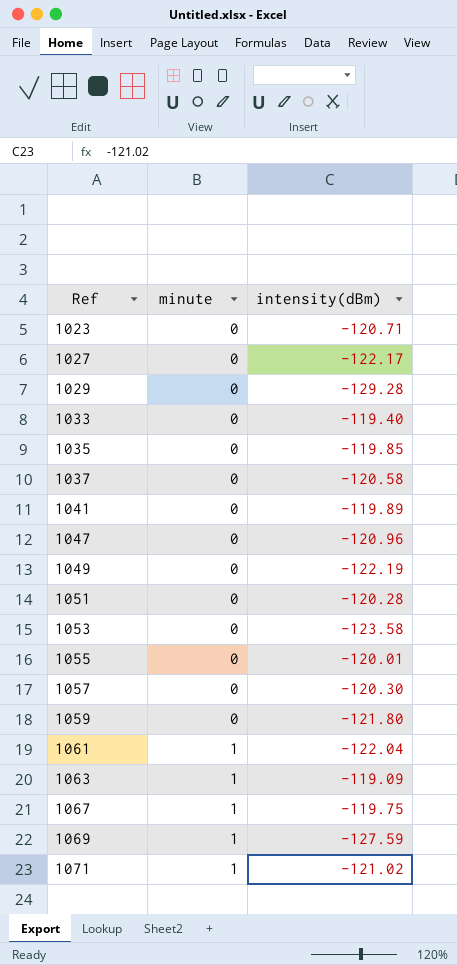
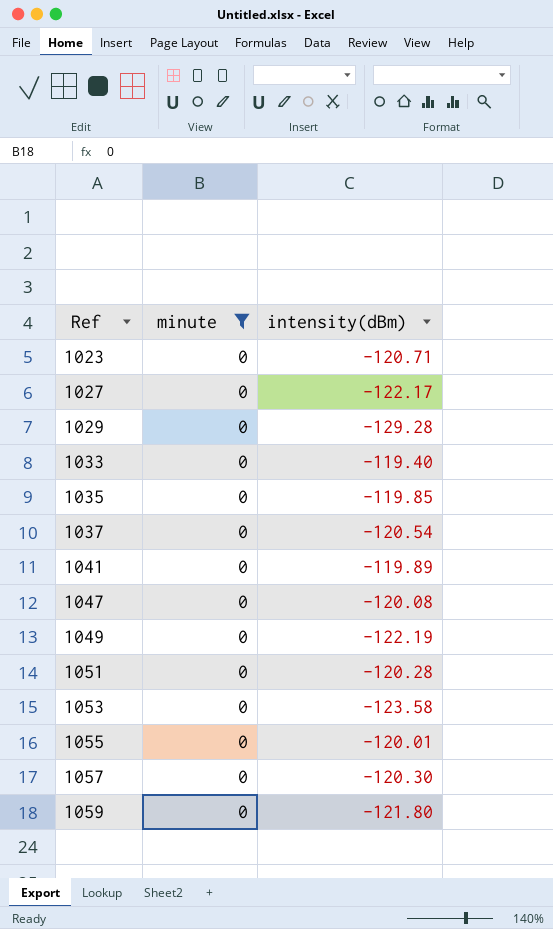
filter: none -> minute = 0
1037 | intensity(dBm): -120.58 -> -120.54
1047 | intensity(dBm): -120.96 -> -120.08

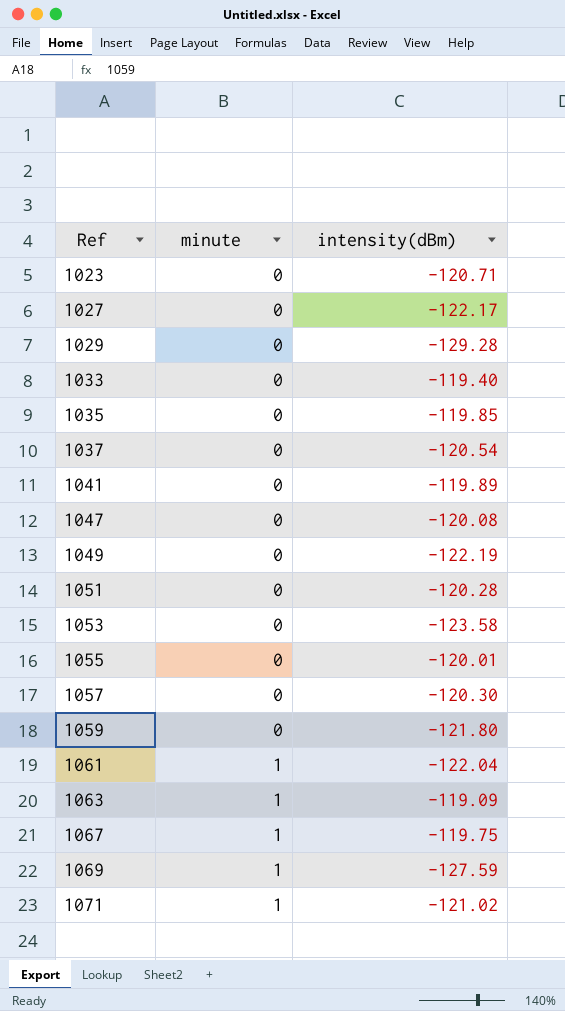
filter: minute = 0 -> none

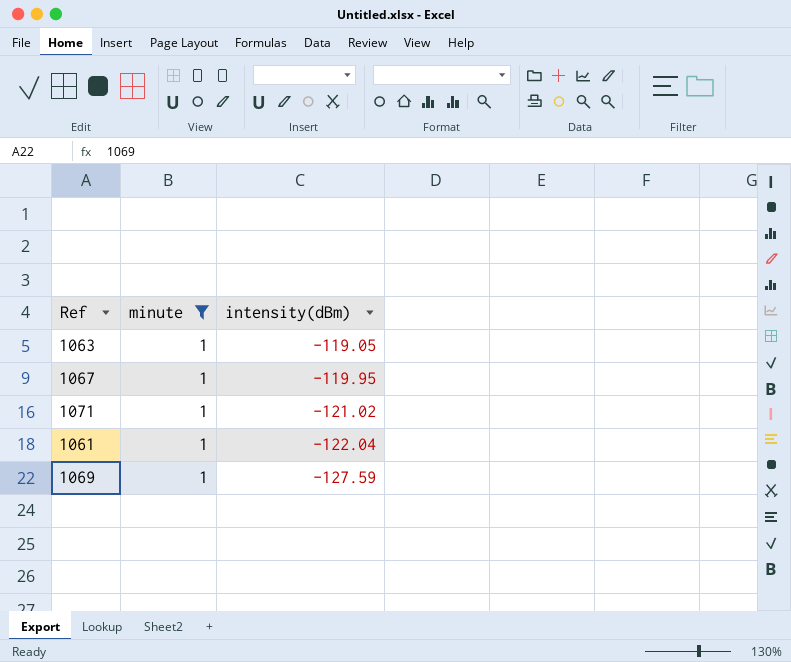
filter: none -> minute = 1
row order: Ref ascending -> intensity(dBm) descending
1063 | intensity(dBm): -119.09 -> -119.05
1067 | intensity(dBm): -119.75 -> -119.95

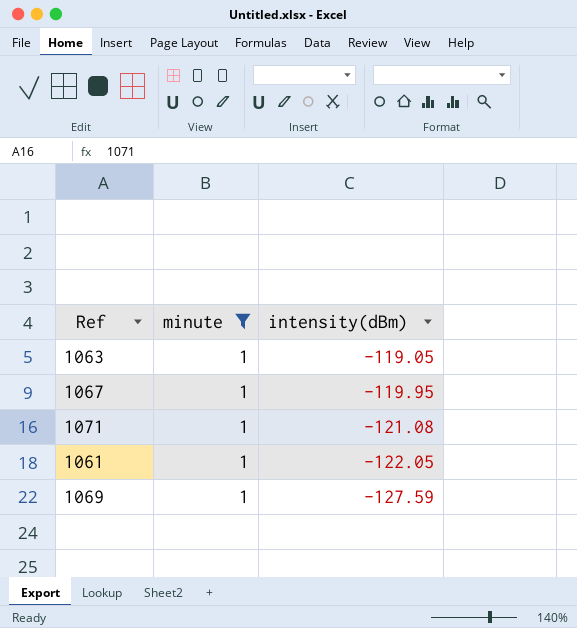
1071 | intensity(dBm): -121.02 -> -121.08
1061 | intensity(dBm): -122.04 -> -122.05

